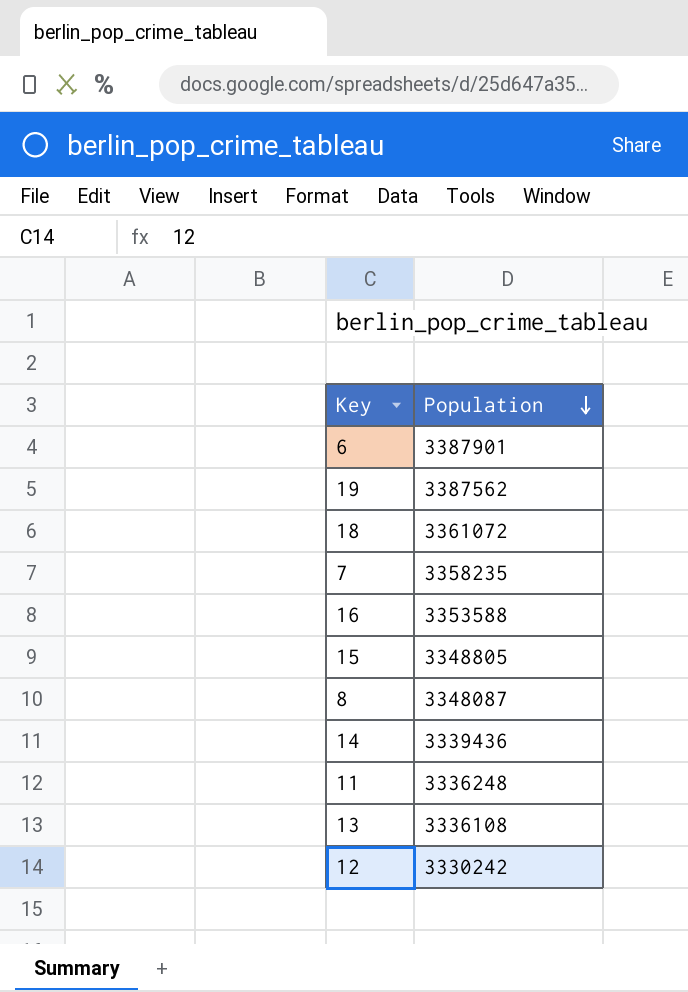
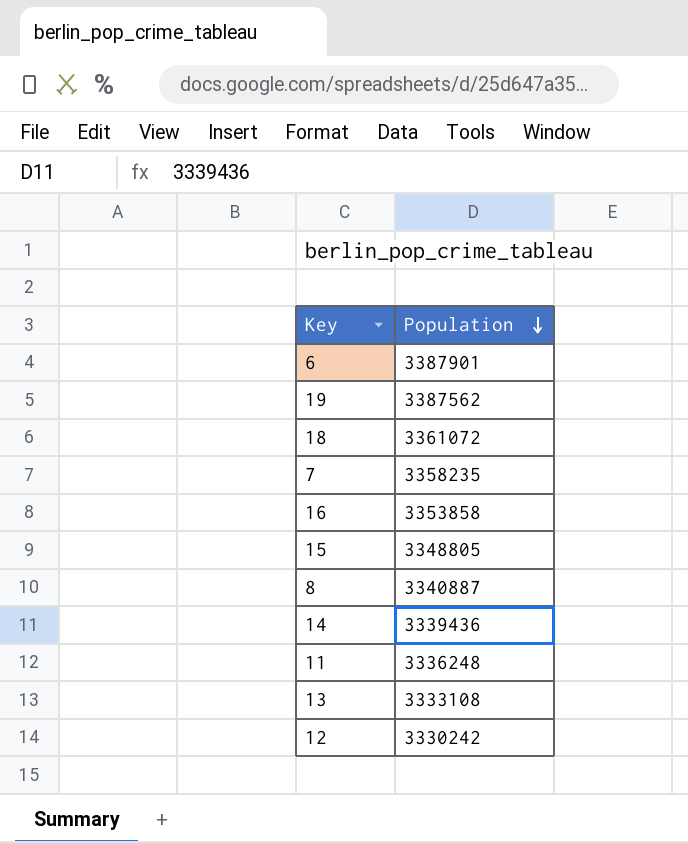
16 | Population: 3353588 -> 3353858
8 | Population: 3348087 -> 3340887
13 | Population: 3336108 -> 3333108

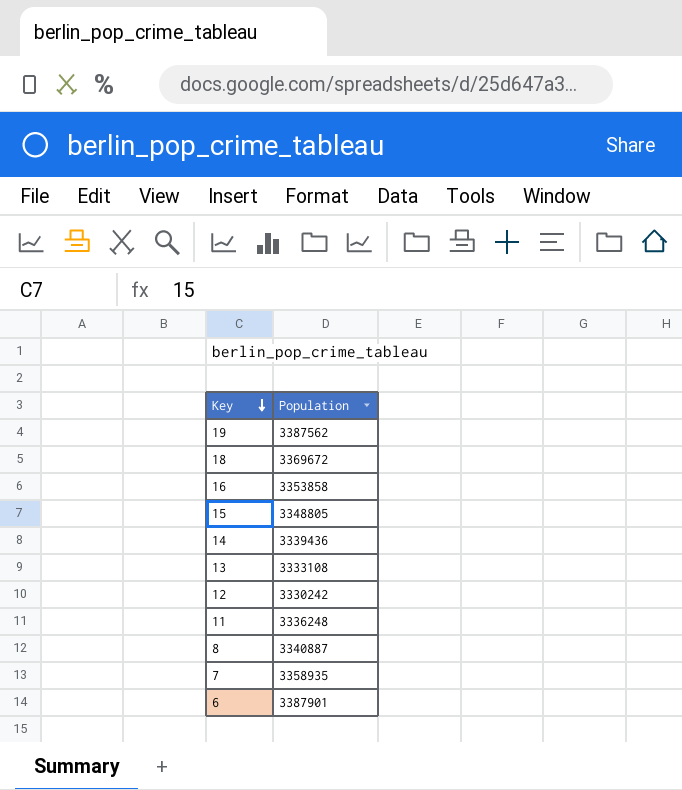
row order: Population descending -> Key descending
18 | Population: 3361072 -> 3369672
7 | Population: 3358235 -> 3358935

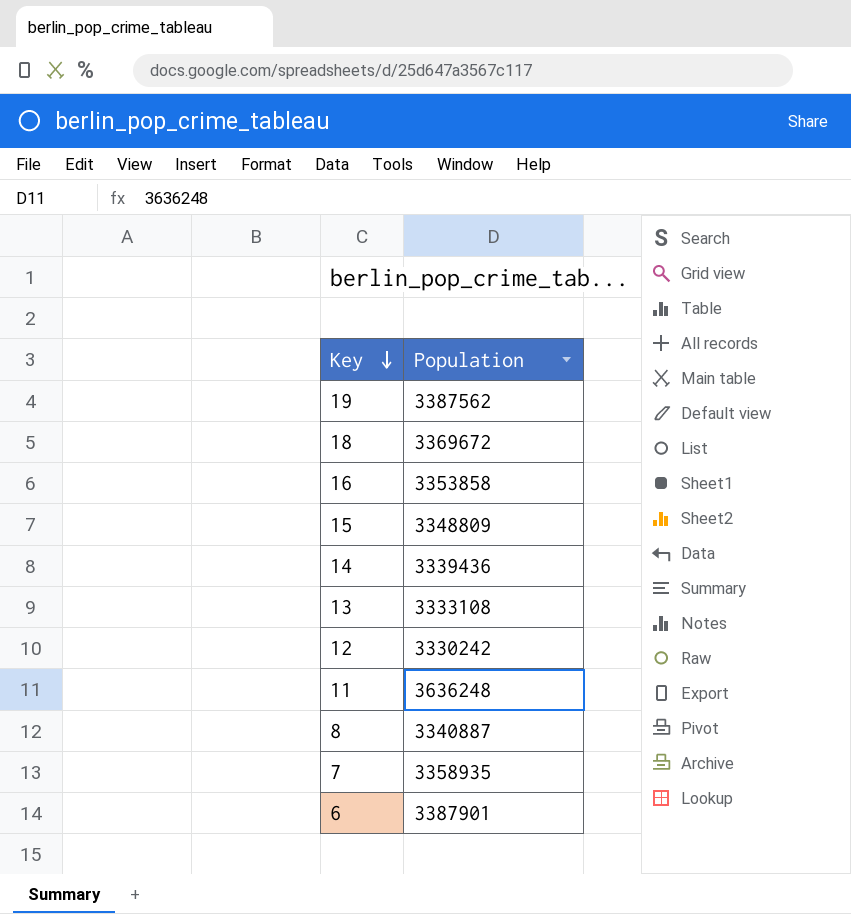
15 | Population: 3348805 -> 3348809
11 | Population: 3336248 -> 3636248

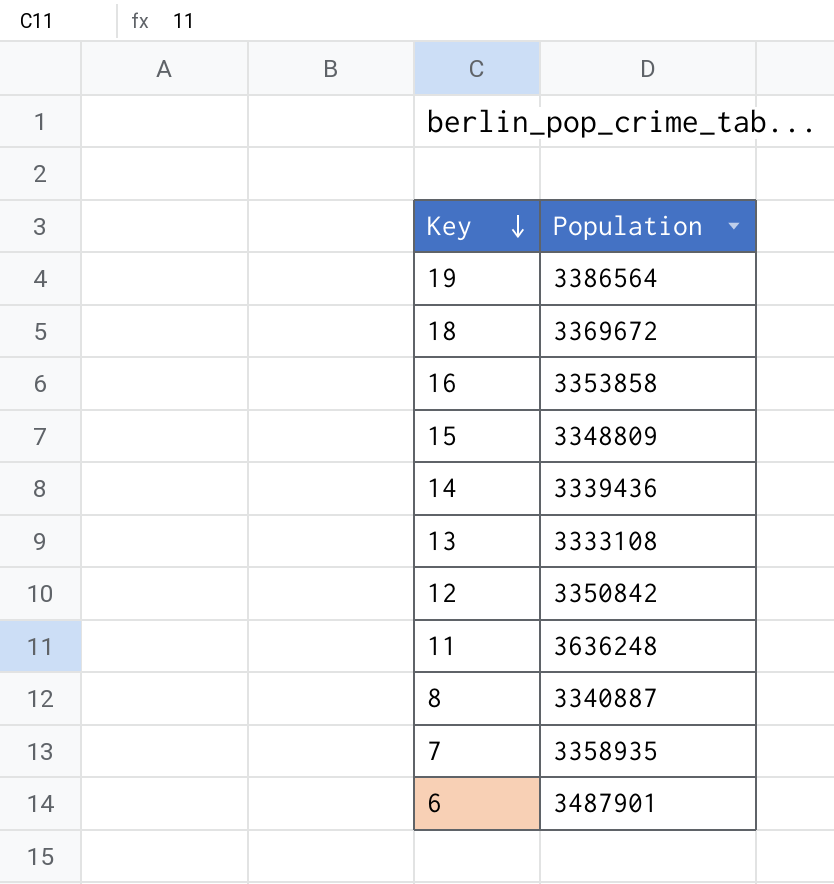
19 | Population: 3387562 -> 3386564
12 | Population: 3330242 -> 3350842
6 | Population: 3387901 -> 3487901

